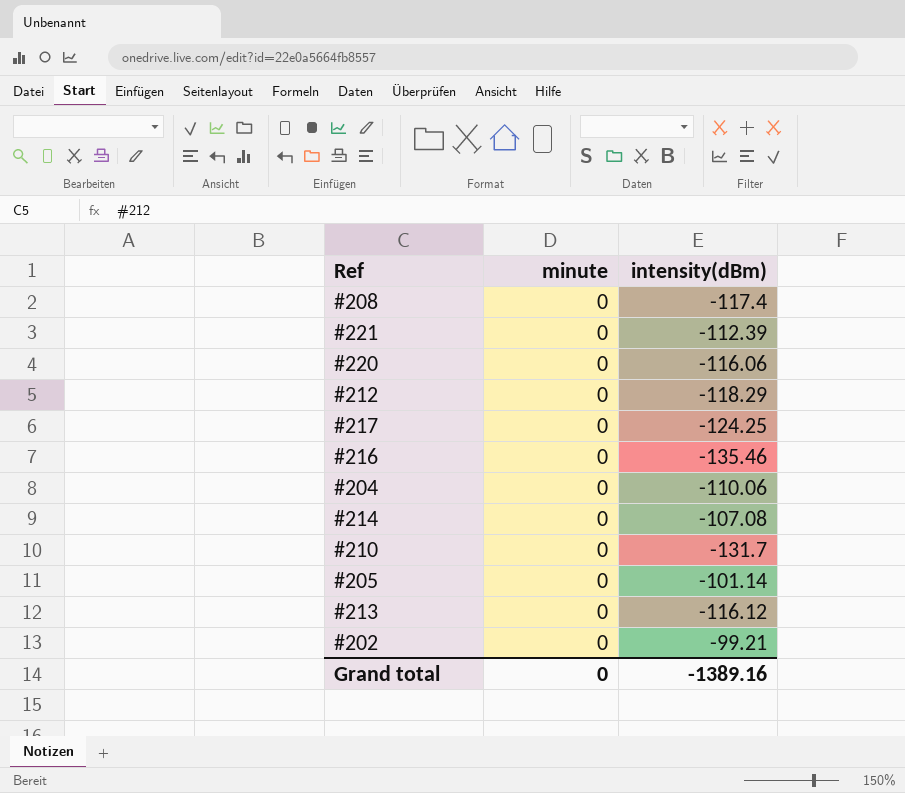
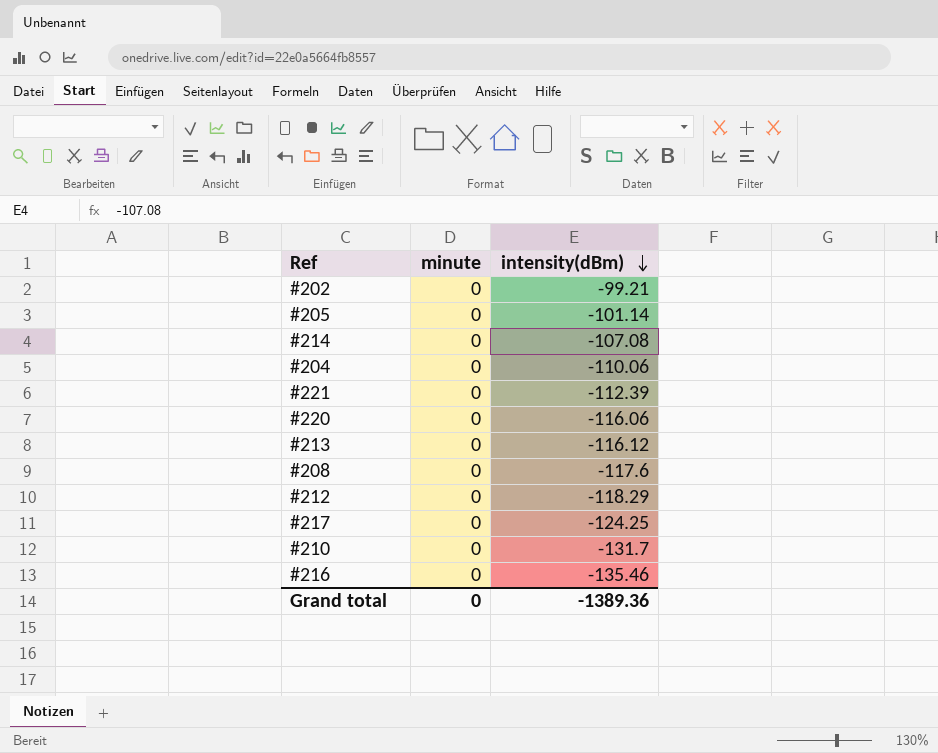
row order: none -> intensity(dBm) descending
#208 | intensity(dBm): -117.4 -> -117.6
Grand total | intensity(dBm): -1389.16 -> -1389.36

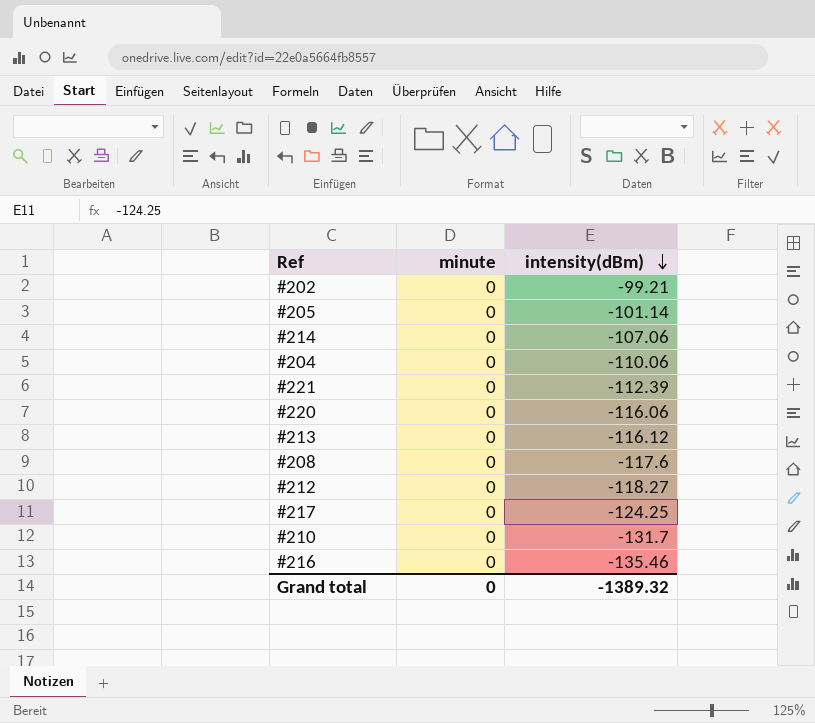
#214 | intensity(dBm): -107.08 -> -107.06
#212 | intensity(dBm): -118.29 -> -118.27
Grand total | intensity(dBm): -1389.36 -> -1389.32

